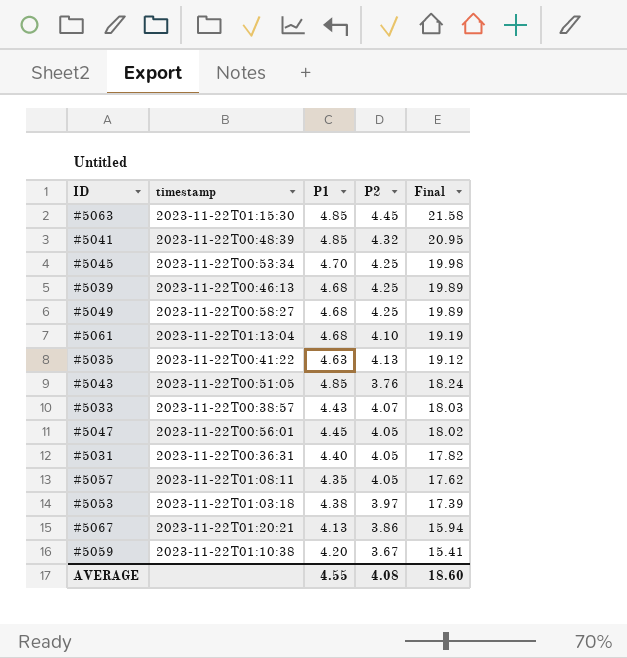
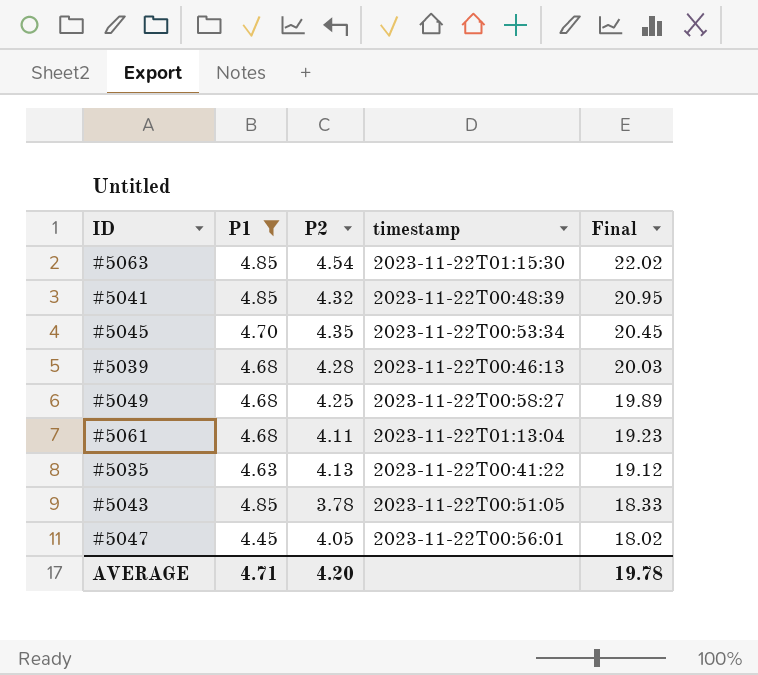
filter: none -> P1 >= 4.45
column timestamp | position: 2 -> 4
#5063 | P2: 4.45 -> 4.54
#5063 | Final: 21.58 -> 22.02
#5045 | P2: 4.25 -> 4.35
#5045 | Final: 19.98 -> 20.45
#5039 | P2: 4.25 -> 4.28
#5039 | Final: 19.89 -> 20.03
#5061 | P2: 4.10 -> 4.11
#5061 | Final: 19.19 -> 19.23
#5043 | P2: 3.76 -> 3.78
#5043 | Final: 18.24 -> 18.33
AVERAGE | P1: 4.55 -> 4.71
AVERAGE | P2: 4.08 -> 4.20
AVERAGE | Final: 18.60 -> 19.78

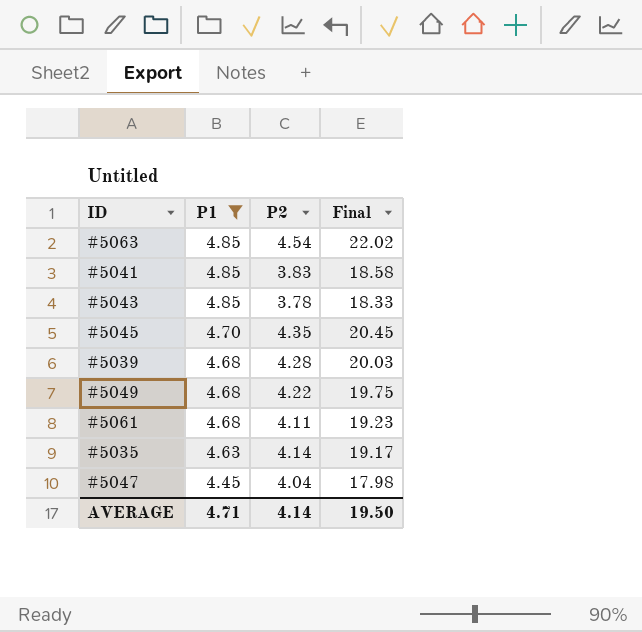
row order: Final descending -> P1 descending
column timestamp | position: 4 -> none
#5041 | P2: 4.32 -> 3.83
#5041 | Final: 20.95 -> 18.58
#5049 | P2: 4.25 -> 4.22
#5049 | Final: 19.89 -> 19.75
#5035 | P2: 4.13 -> 4.14
#5035 | Final: 19.12 -> 19.17
#5047 | P2: 4.05 -> 4.04
#5047 | Final: 18.02 -> 17.98
AVERAGE | P2: 4.20 -> 4.14
AVERAGE | Final: 19.78 -> 19.50

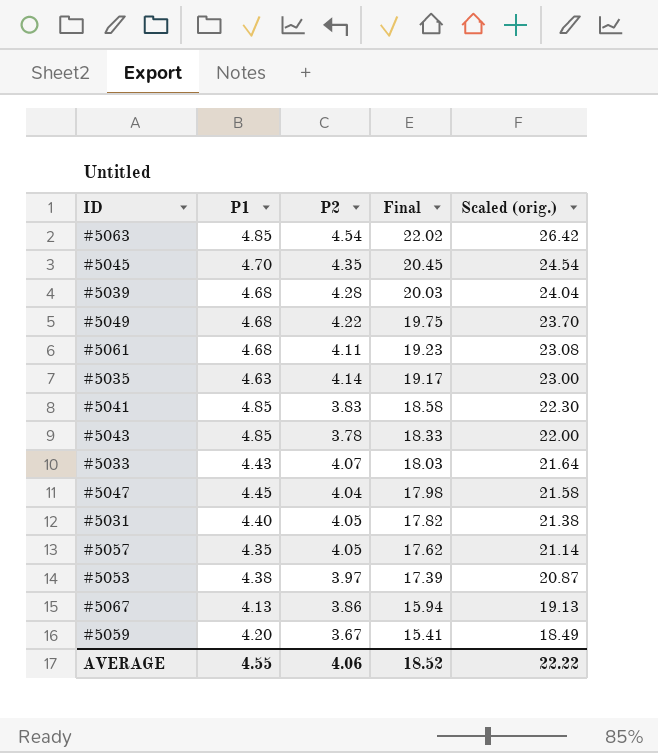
filter: P1 >= 4.45 -> none
row order: P1 descending -> Final descending
column Scaled (orig.) | formula: none -> [Final] * 1.2
AVERAGE | P1: 4.71 -> 4.55
AVERAGE | P2: 4.14 -> 4.06
AVERAGE | Final: 19.50 -> 18.52

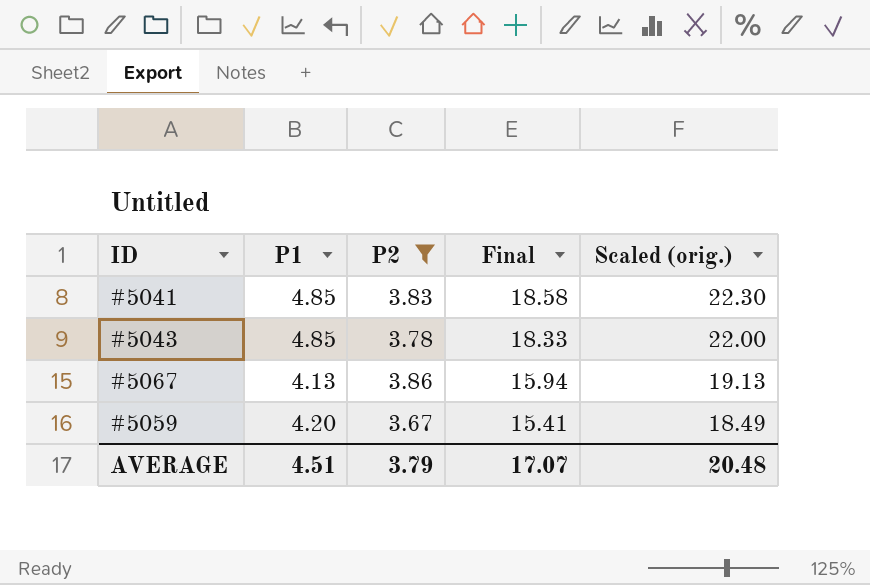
filter: none -> P2 <= 3.86
AVERAGE | P1: 4.55 -> 4.51
AVERAGE | P2: 4.06 -> 3.79
AVERAGE | Final: 18.52 -> 17.07
AVERAGE | Scaled (orig.): 22.22 -> 20.48

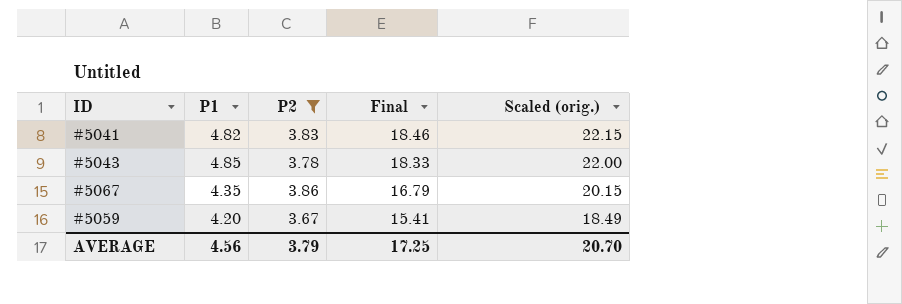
#5041 | P1: 4.85 -> 4.82
#5041 | Final: 18.58 -> 18.46
#5041 | Scaled (orig.): 22.30 -> 22.15
#5067 | P1: 4.13 -> 4.35
#5067 | Final: 15.94 -> 16.79
#5067 | Scaled (orig.): 19.13 -> 20.15
AVERAGE | P1: 4.51 -> 4.56
AVERAGE | Final: 17.07 -> 17.25
AVERAGE | Scaled (orig.): 20.48 -> 20.70

